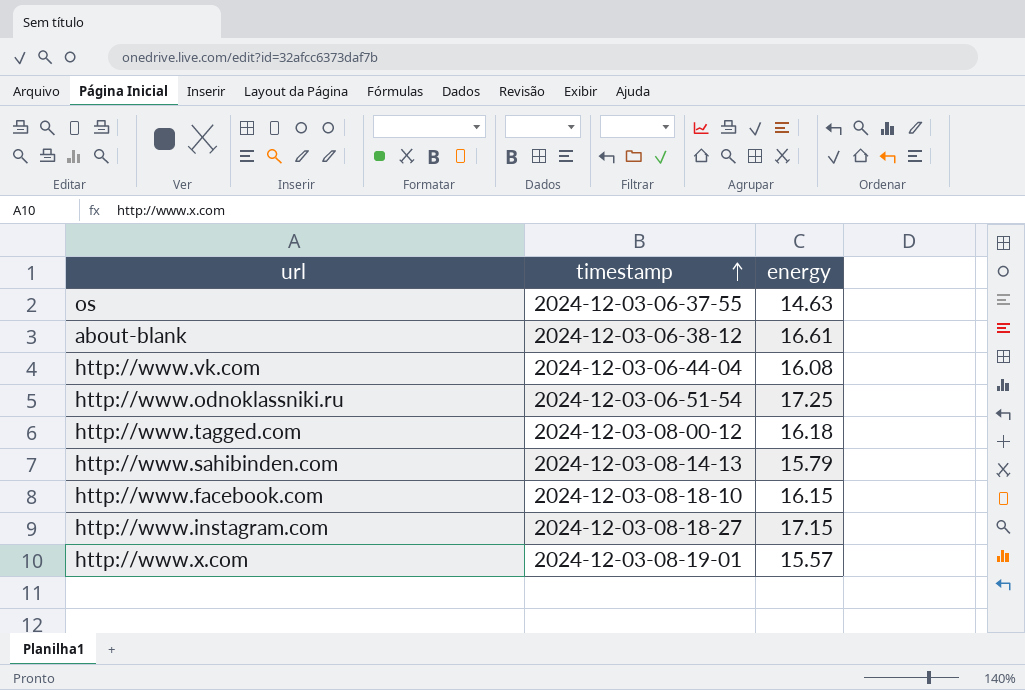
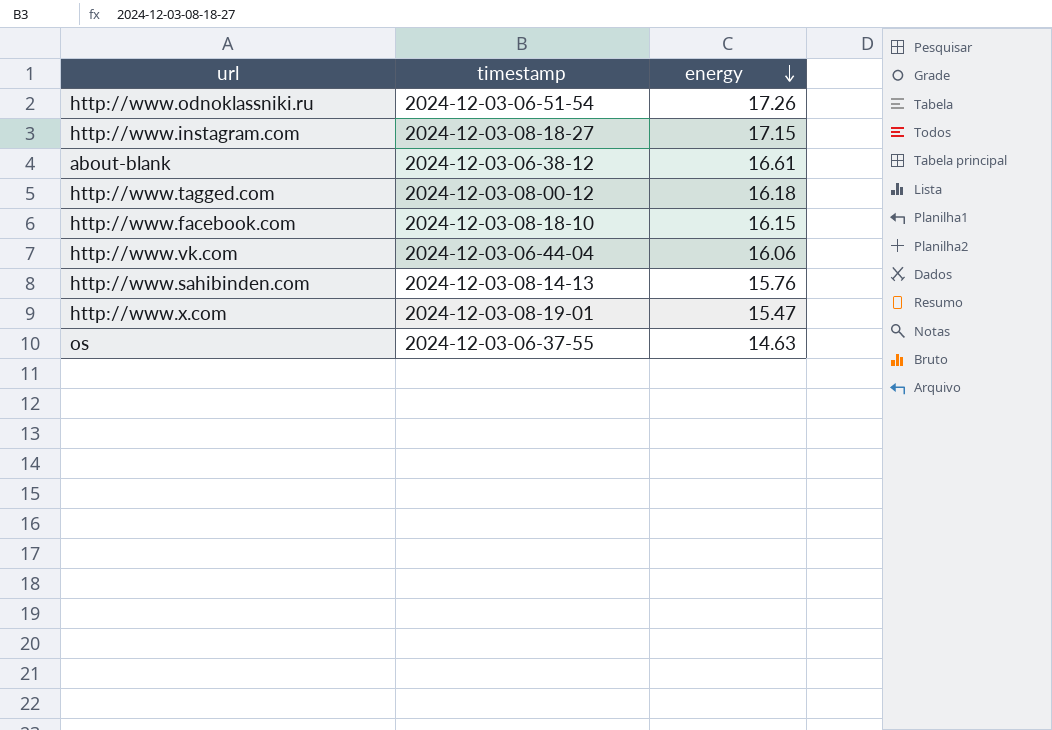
row order: timestamp ascending -> energy descending
http://www.odnoklassniki.ru | energy: 17.25 -> 17.26
http://www.vk.com | energy: 16.08 -> 16.06
http://www.sahibinden.com | energy: 15.79 -> 15.76
http://www.x.com | energy: 15.57 -> 15.47

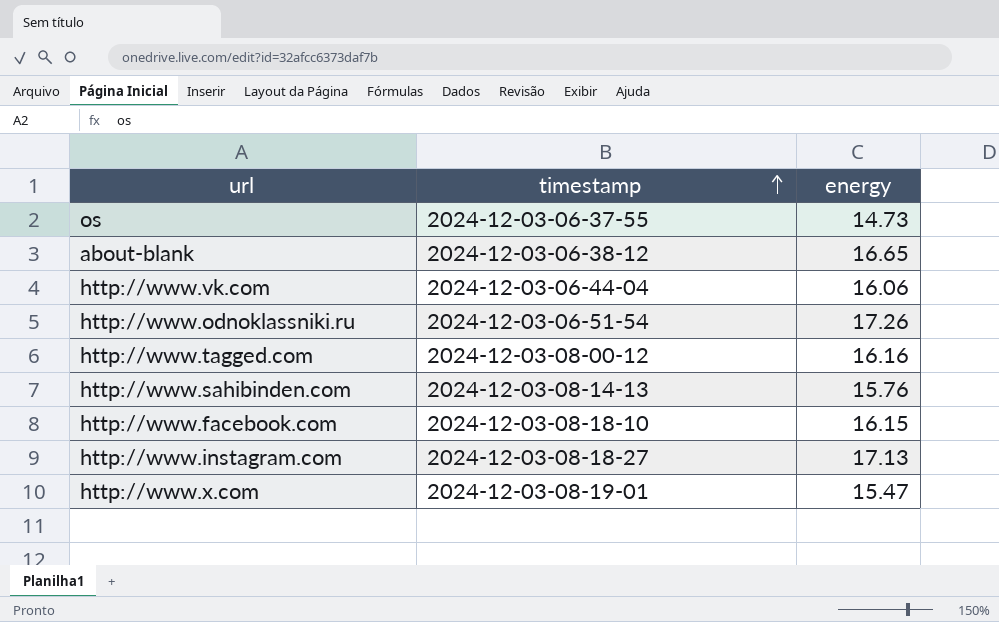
row order: energy descending -> timestamp ascending
os | energy: 14.63 -> 14.73
about-blank | energy: 16.61 -> 16.65
http://www.tagged.com | energy: 16.18 -> 16.16
http://www.instagram.com | energy: 17.15 -> 17.13

